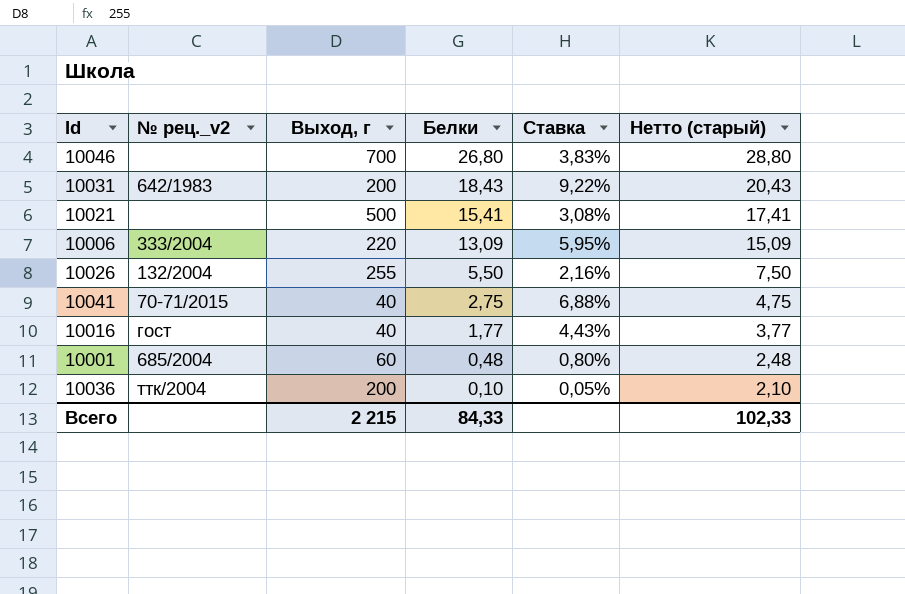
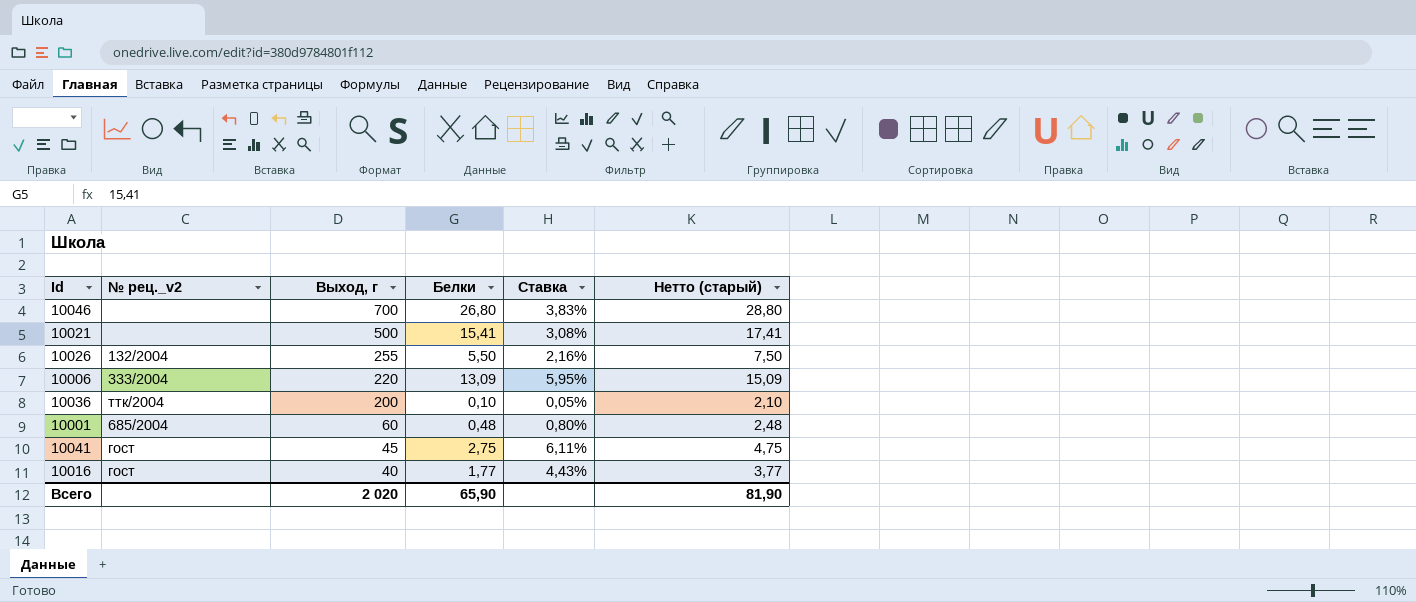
row order: Белки descending -> Выход, г descending
row 10031: 642/1983 | 200 | 18,43 | 9,22% | 20,43 -> none
10041 | № рец._v2: 70-71/2015 -> гост
10041 | Выход, г: 40 -> 45
10041 | Ставка: 6,88% -> 6,11%
Всего | Выход, г: 2 215 -> 2 020
Всего | Белки: 84,33 -> 65,90
Всего | Нетто (старый): 102,33 -> 81,90

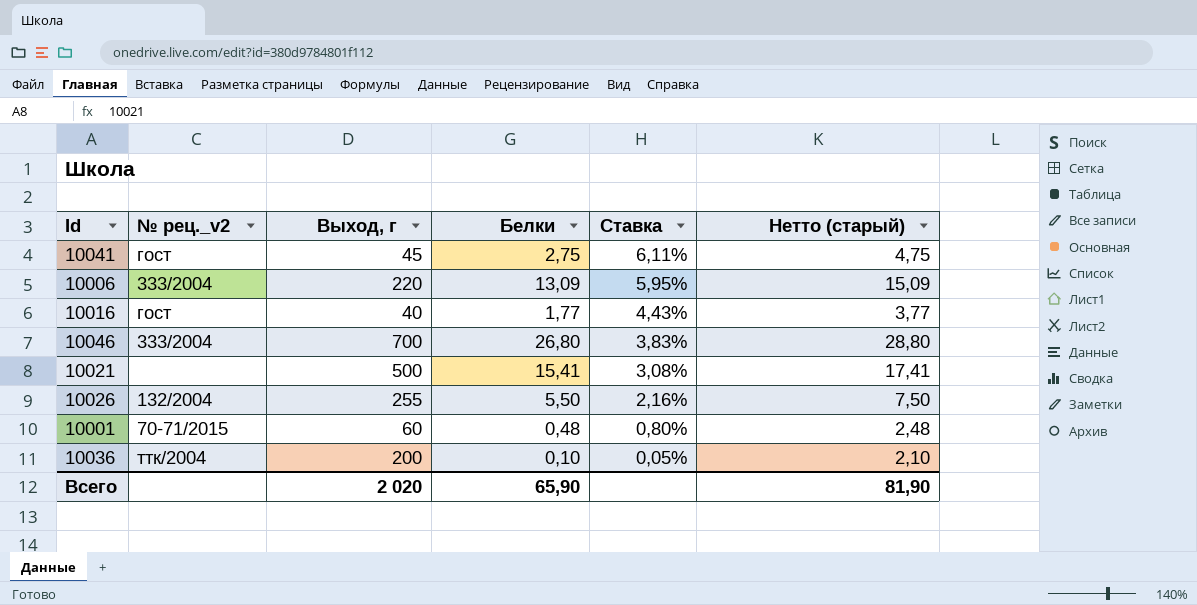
row order: Выход, г descending -> Ставка descending
10046 | № рец._v2: none -> 333/2004
10001 | № рец._v2: 685/2004 -> 70-71/2015

